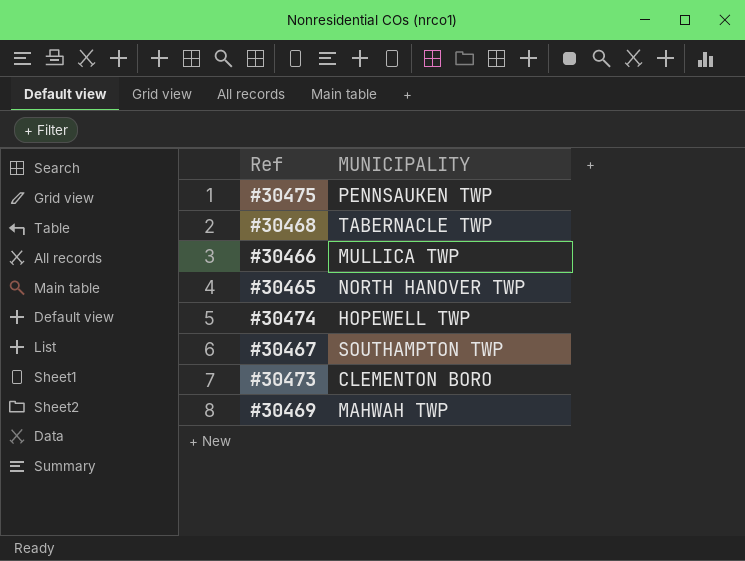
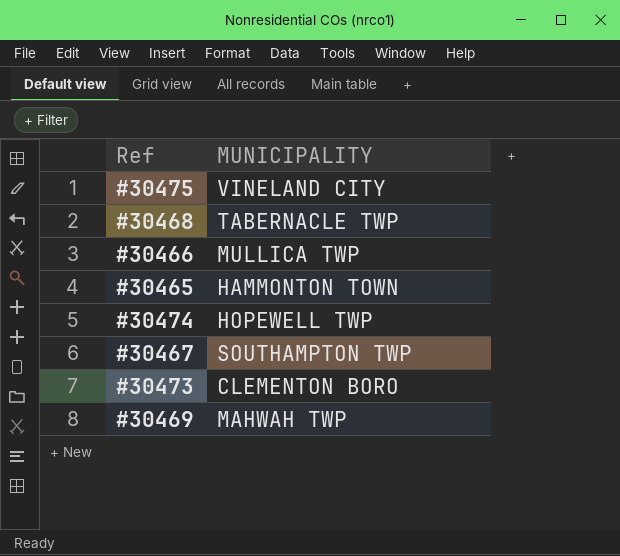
#30475 | MUNICIPALITY: PENNSAUKEN TWP -> VINELAND CITY
#30465 | MUNICIPALITY: NORTH HANOVER TWP -> HAMMONTON TOWN

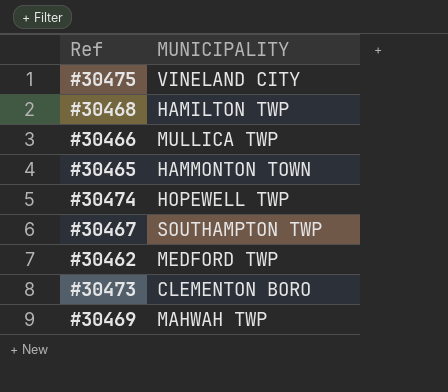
#30468 | MUNICIPALITY: TABERNACLE TWP -> HAMILTON TWP
row #30462: none -> MEDFORD TWP

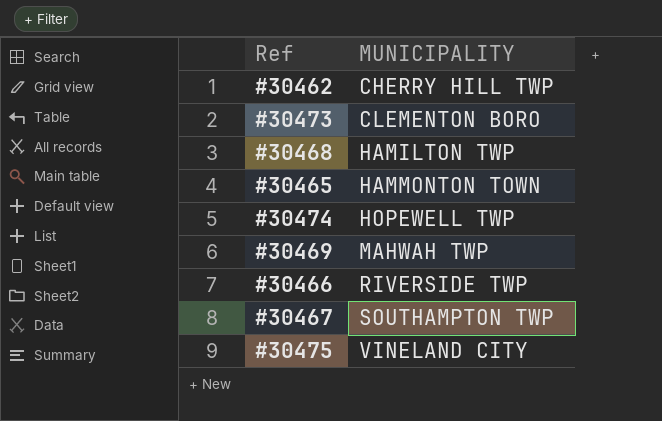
row order: none -> MUNICIPALITY ascending
#30462 | MUNICIPALITY: MEDFORD TWP -> CHERRY HILL TWP
#30466 | MUNICIPALITY: MULLICA TWP -> RIVERSIDE TWP

